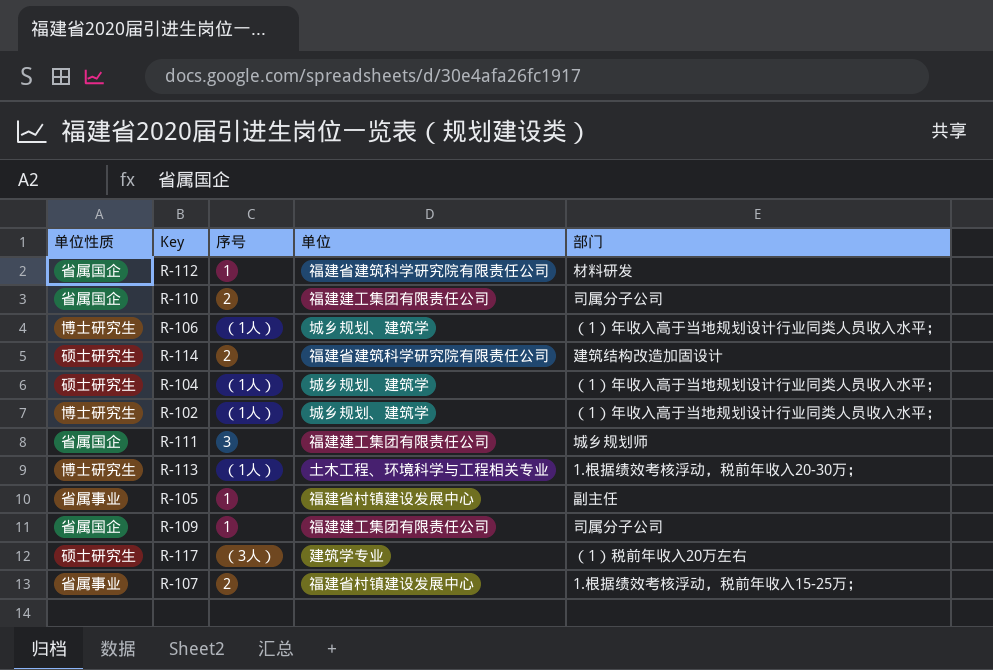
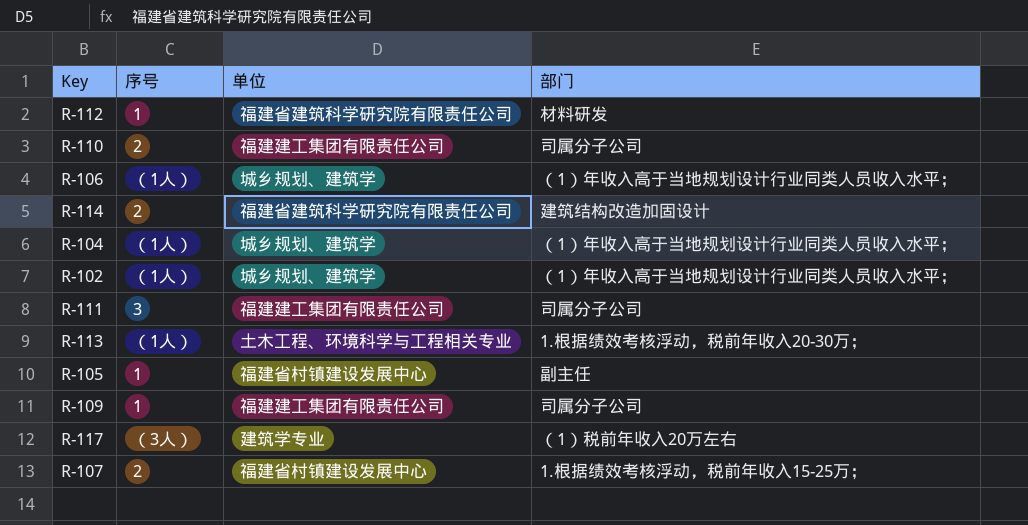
column 单位性质 | position: 1 -> none
R-111 | 部门: 城乡规划师 -> 司属分子公司

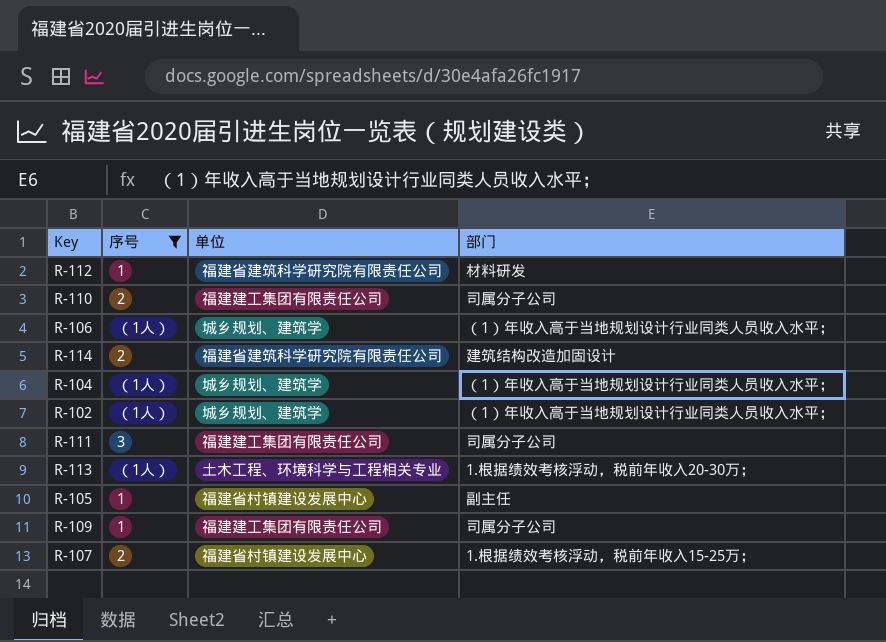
filter: none -> 序号 != （3人）

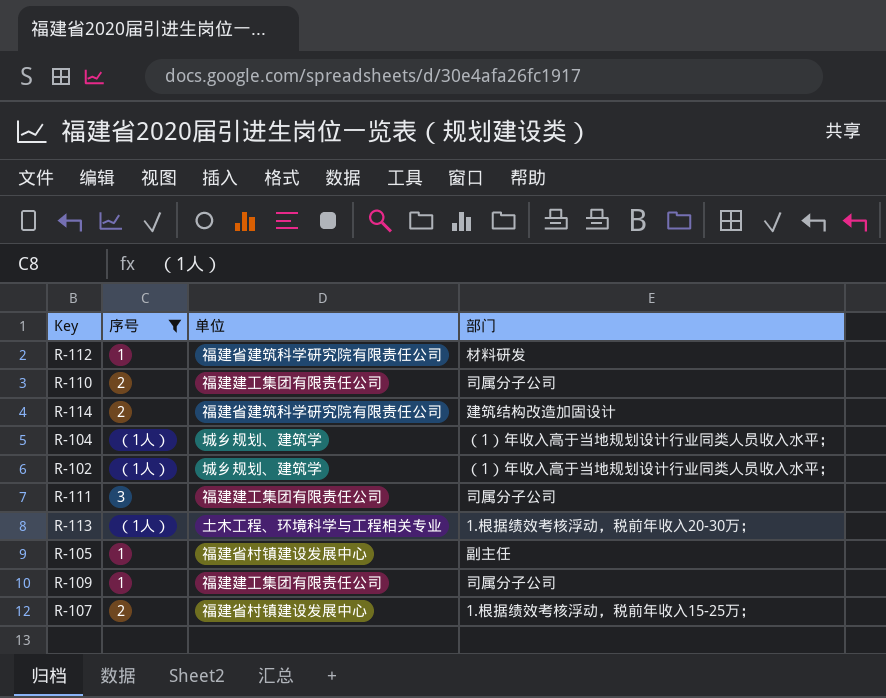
row R-106: （1人） | 城乡规划、建筑学 | （1）年收入高于当地规划设计行业同类人员收入水平； -> none

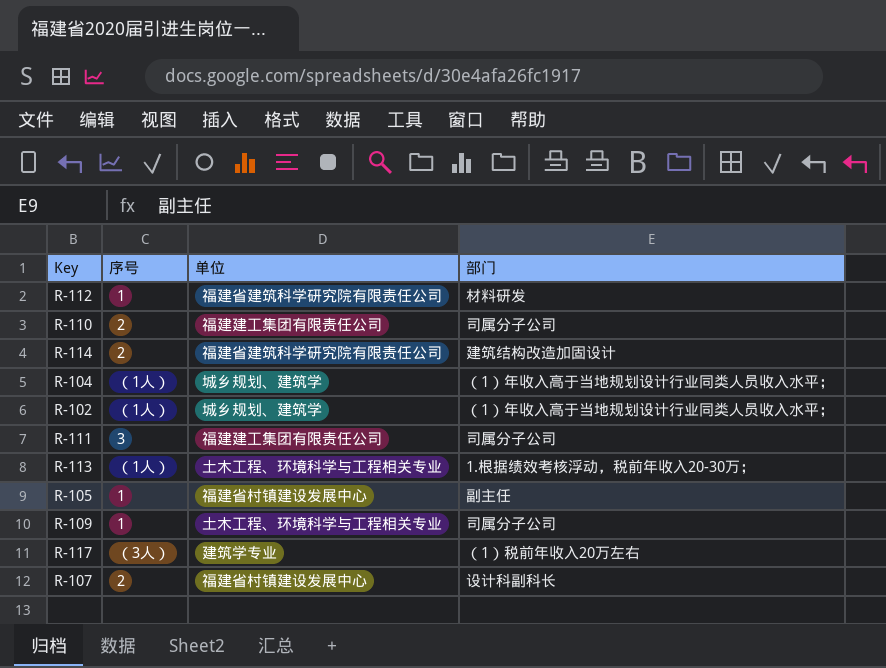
filter: 序号 != （3人） -> none
R-109 | 单位: 福建建工集团有限责任公司 -> 土木工程、环境科学与工程相关专业
R-107 | 部门: 1.根据绩效考核浮动，税前年收入15-25万； -> 设计科副科长

